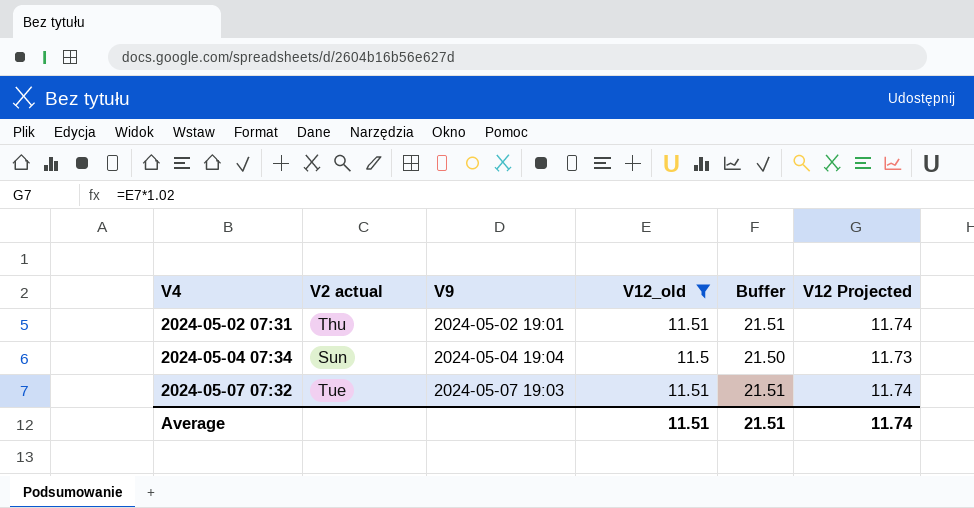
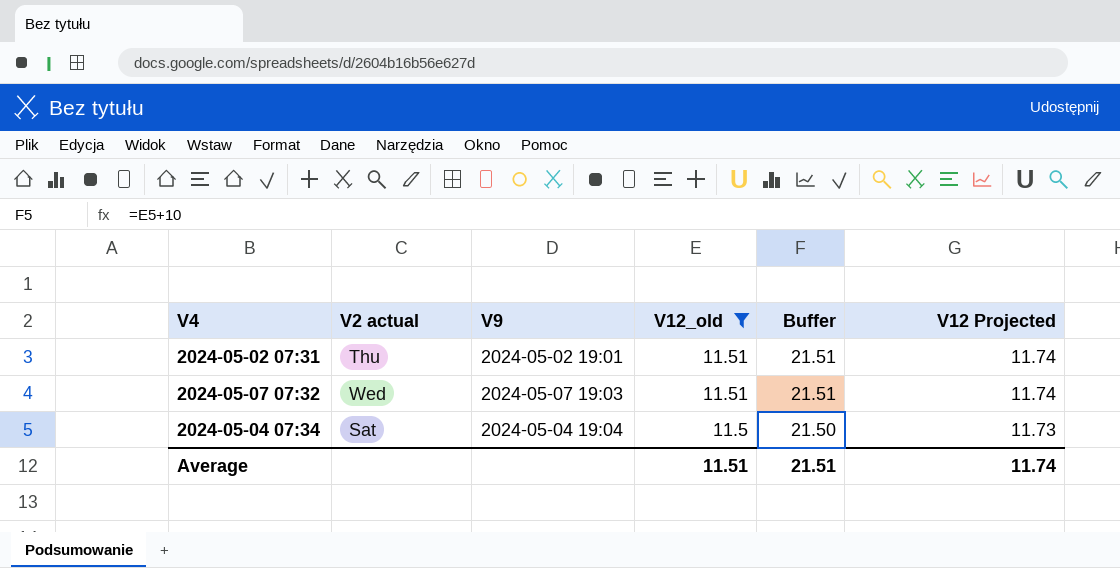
row order: V4 ascending -> V12_old descending
2024-05-07 07:32 | V2 actual: Tue -> Wed
2024-05-04 07:34 | V2 actual: Sun -> Sat

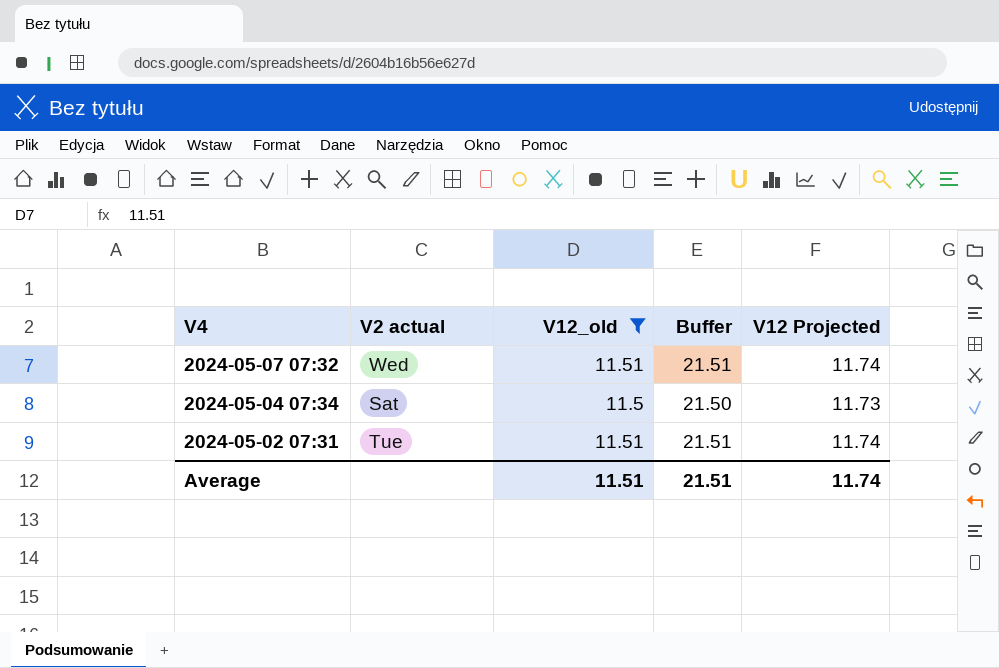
row order: V12_old descending -> V4 descending
column V9 | position: 3 -> none
2024-05-02 07:31 | V2 actual: Thu -> Tue

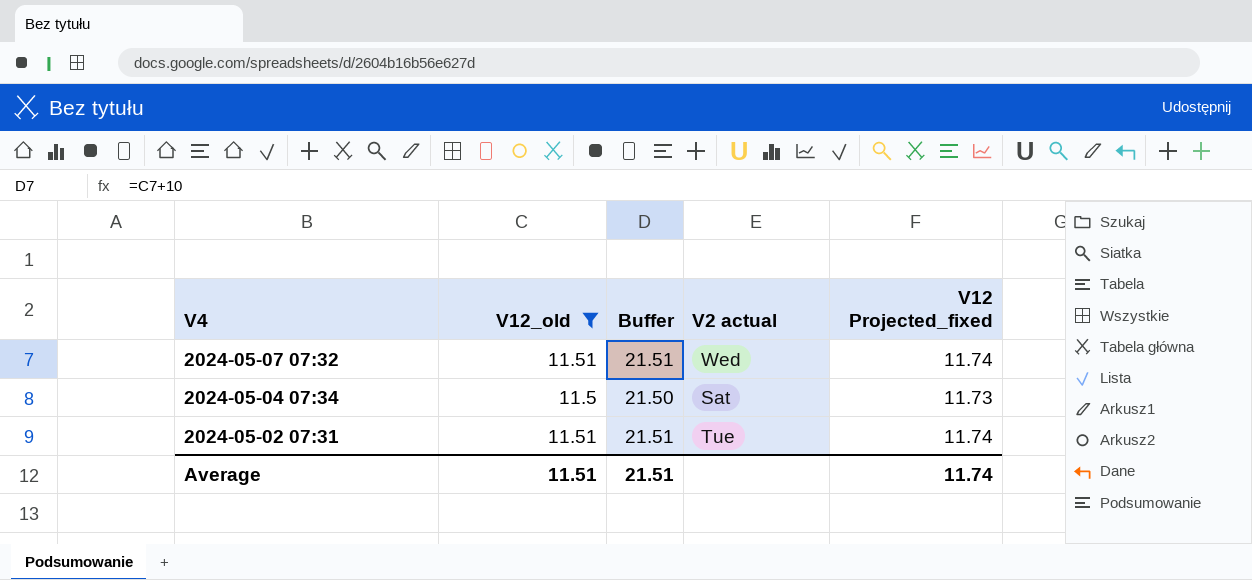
column V2 actual | position: 2 -> 4
column name: V12 Projected -> V12 Projected_fixed

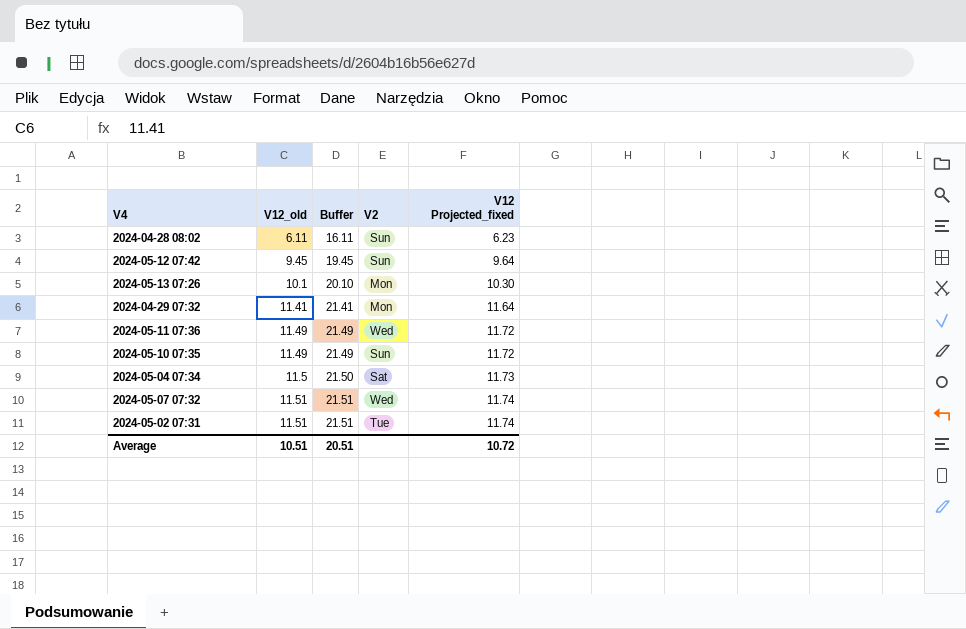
filter: V12_old >= 11.5 -> none
row order: V4 descending -> V12_old ascending
column name: V2 actual -> V2
Average | V12_old: 11.51 -> 10.51
Average | Buffer: 21.51 -> 20.51
Average | V12 Projected_fixed: 11.74 -> 10.72

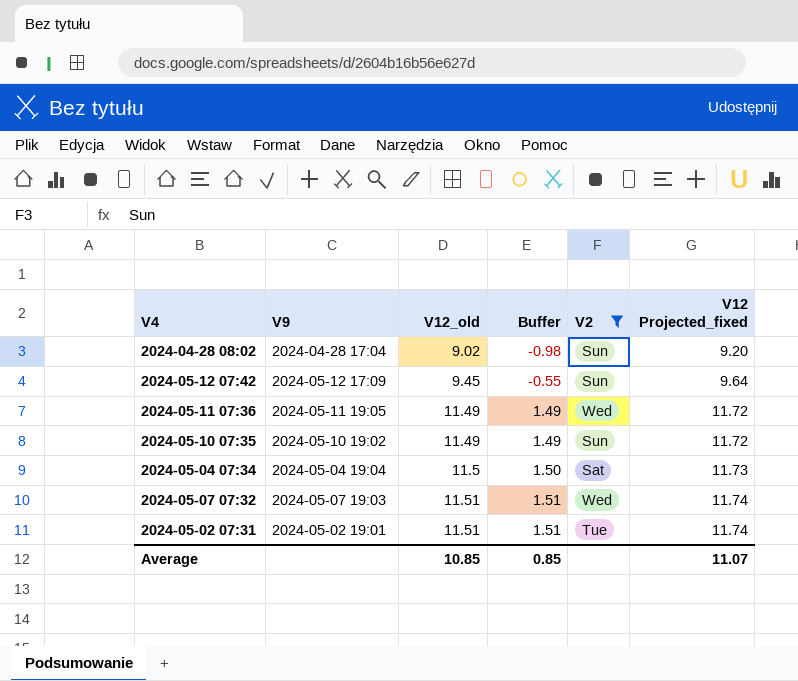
filter: none -> V2 != Mon
column V9 | position: none -> 2
column Buffer | formula: [V12_old] + 10 -> [V12_old] - 10
2024-04-28 08:02 | V12_old: 6.11 -> 9.02
2024-04-28 08:02 | V12 Projected_fixed: 6.23 -> 9.20
Average | V12_old: 10.51 -> 10.85
Average | Buffer: 20.51 -> 0.85
Average | V12 Projected_fixed: 10.72 -> 11.07

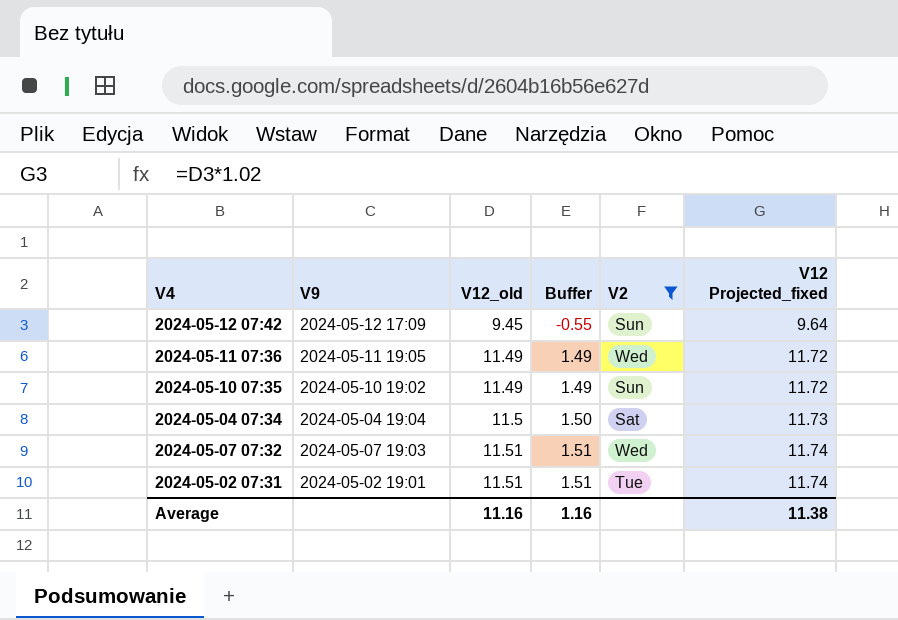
row 2024-04-28 08:02: 2024-04-28 17:04 | 9.02 | -0.98 | Sun | 9.20 -> none
Average | V12_old: 10.85 -> 11.16
Average | Buffer: 0.85 -> 1.16
Average | V12 Projected_fixed: 11.07 -> 11.38

